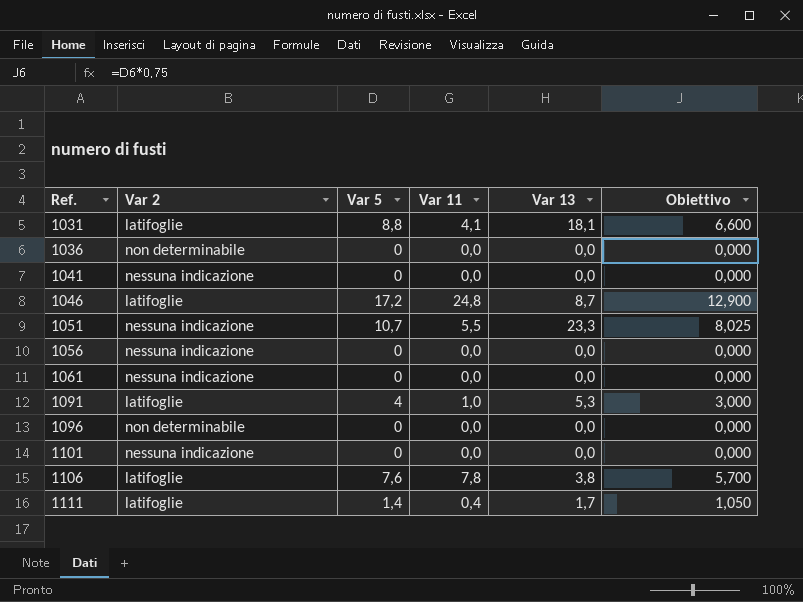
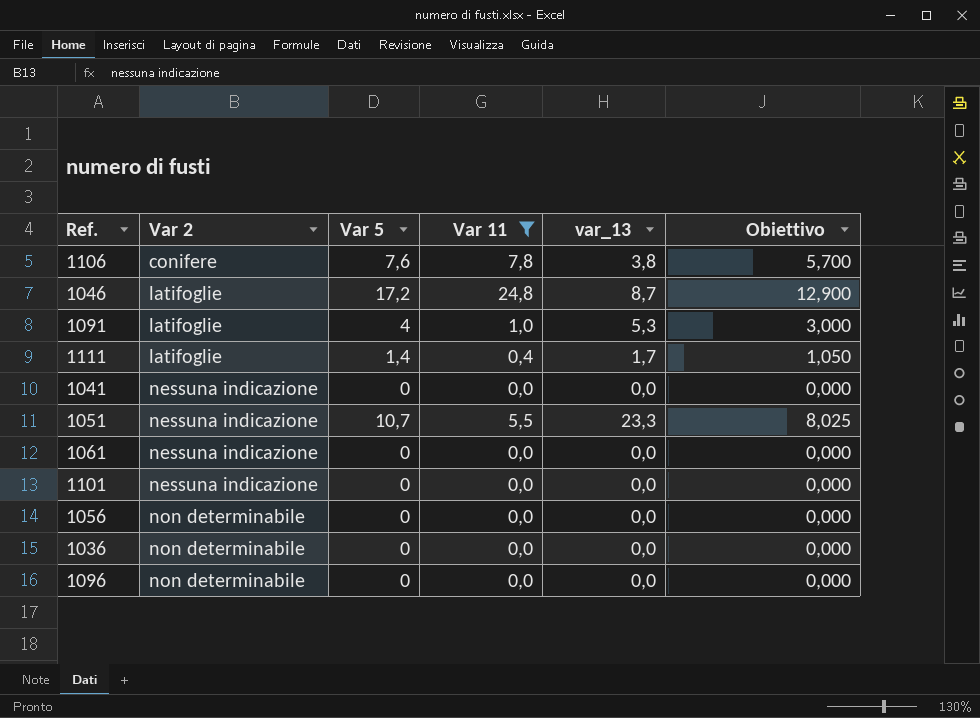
filter: none -> Var 11 != 4,1
row order: Ref. ascending -> Var 2 ascending
column name: Var 13 -> var_13
1106 | Var 2: latifoglie -> conifere
1056 | Var 2: nessuna indicazione -> non determinabile

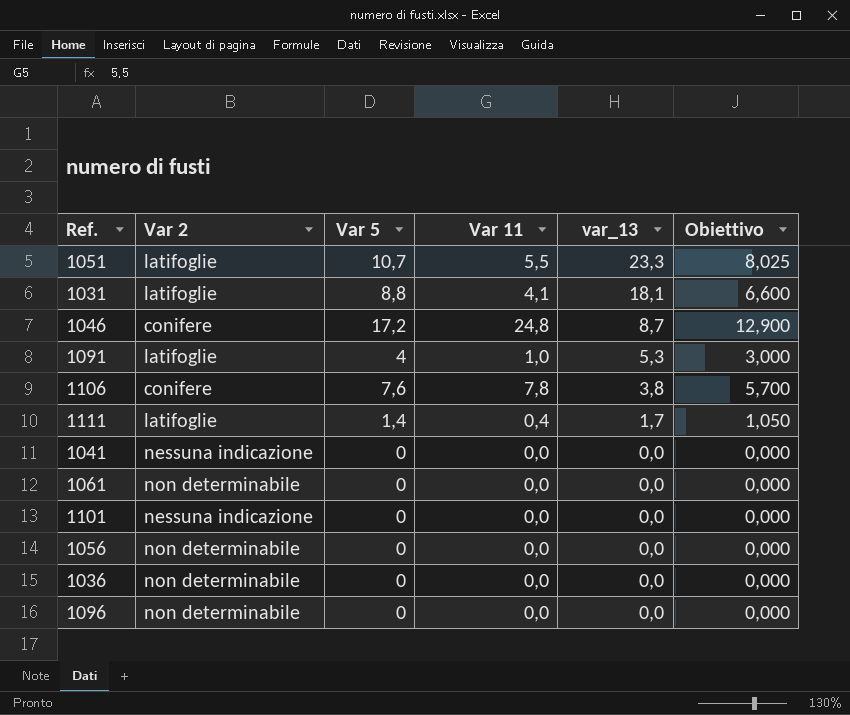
filter: Var 11 != 4,1 -> none
row order: Var 2 ascending -> var_13 descending
1051 | Var 2: nessuna indicazione -> latifoglie
1046 | Var 2: latifoglie -> conifere
1061 | Var 2: nessuna indicazione -> non determinabile

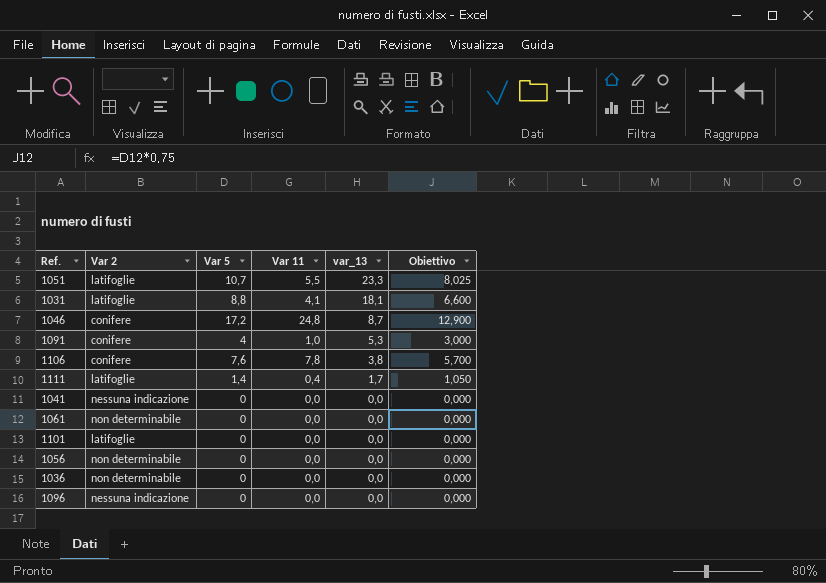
1091 | Var 2: latifoglie -> conifere
1101 | Var 2: nessuna indicazione -> latifoglie
1096 | Var 2: non determinabile -> nessuna indicazione

